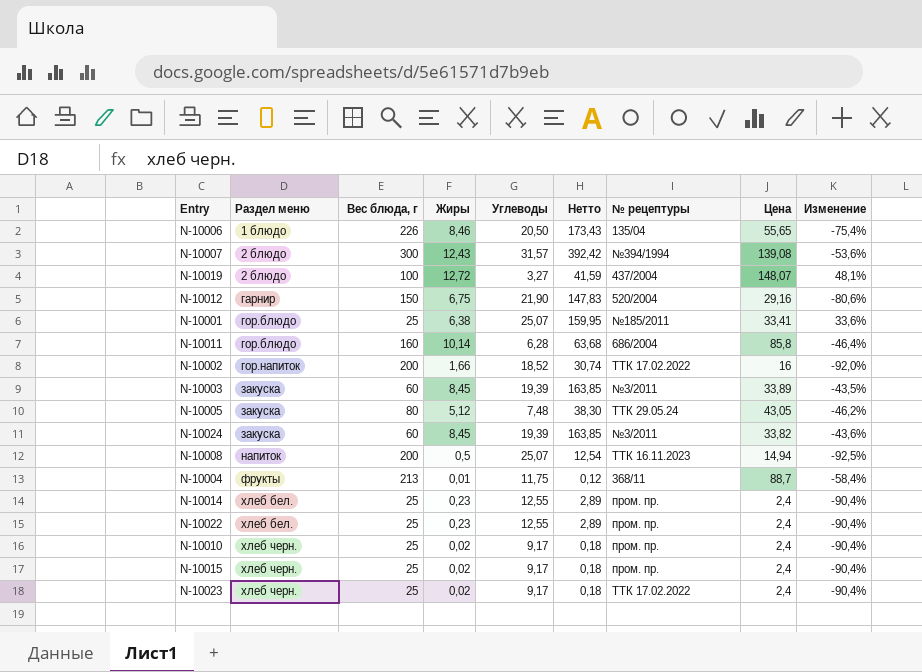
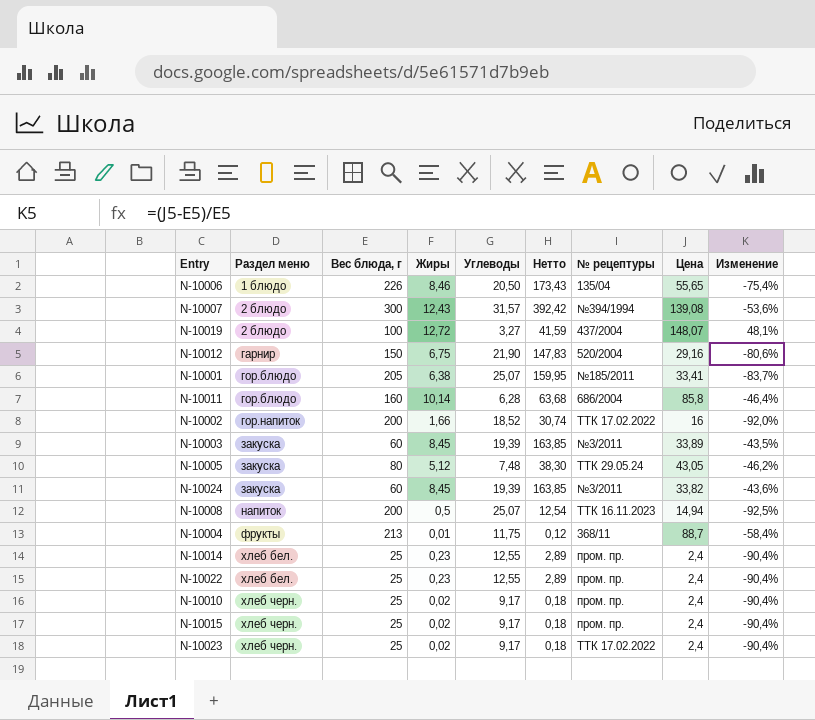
N-10001 | Вес блюда, г: 25 -> 205
N-10001 | Изменение: 33,6% -> -83,7%

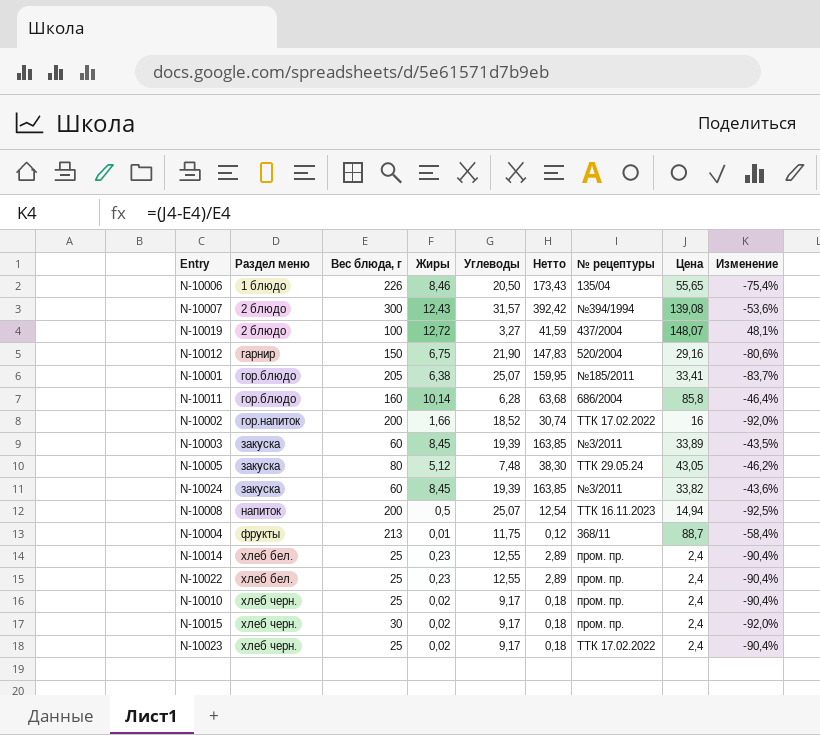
N-10015 | Вес блюда, г: 25 -> 30
N-10015 | Изменение: -90,4% -> -92,0%

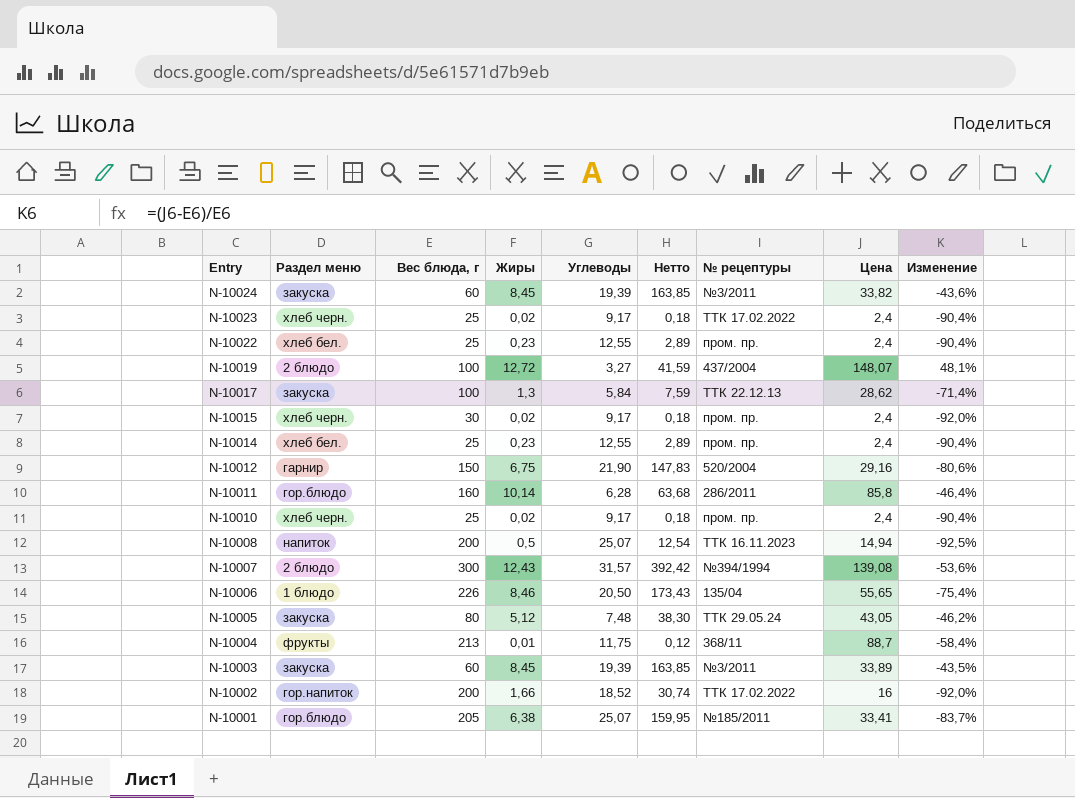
row order: Раздел меню ascending -> Entry descending
row N-10017: none -> закуска | 100 | 1,3 | 5,84 | 7,59 | ТТК 22.12.13 | 28,62 | -71,4%
N-10011 | № рецептуры: 686/2004 -> 286/2011

